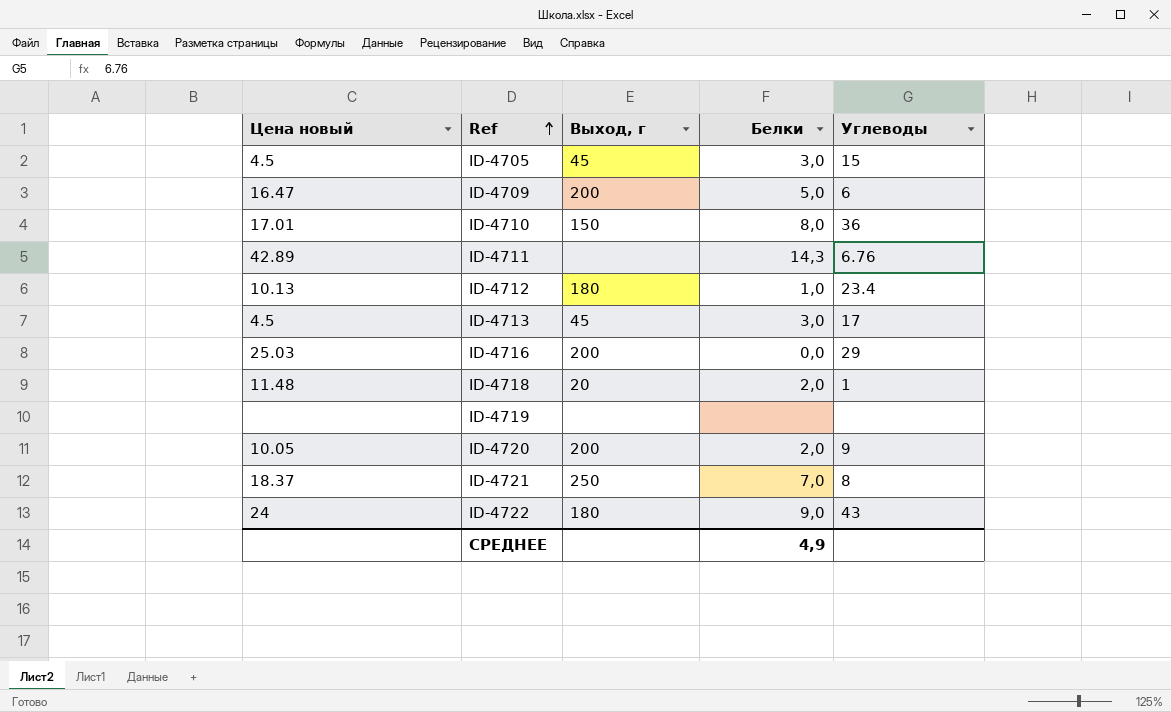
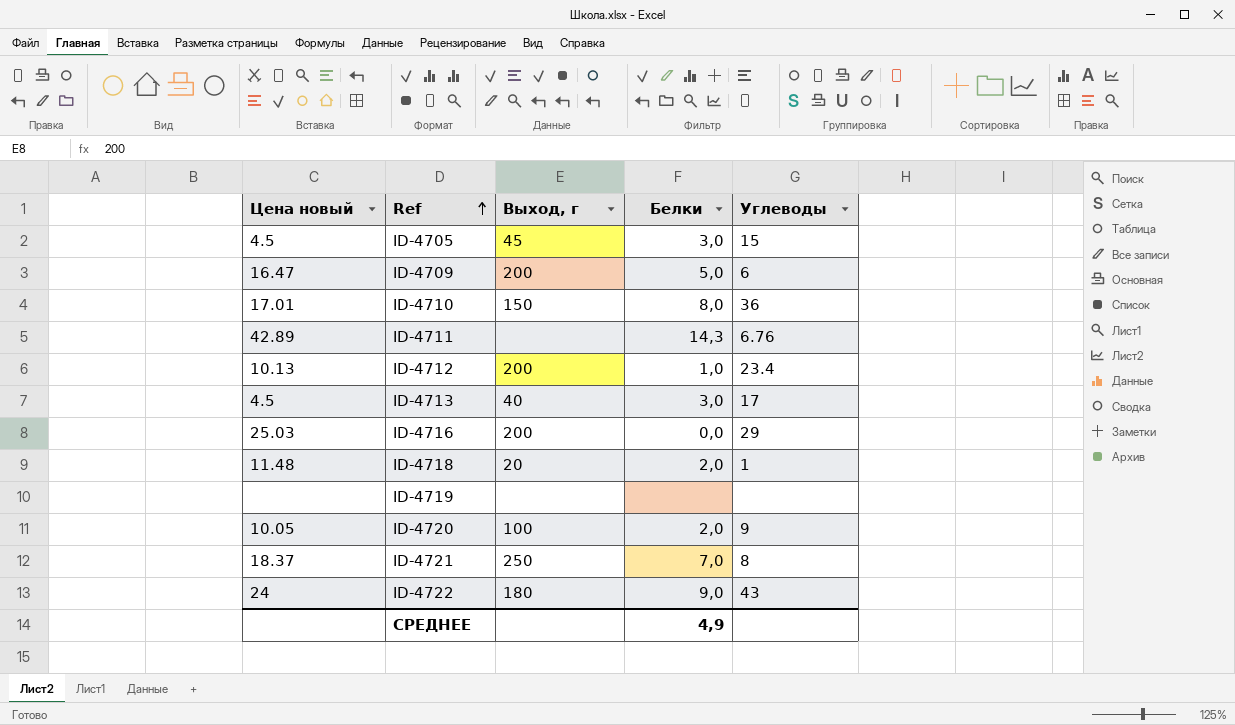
ID-4712 | Выход, г: 180 -> 200
ID-4713 | Выход, г: 45 -> 40
ID-4720 | Выход, г: 200 -> 100

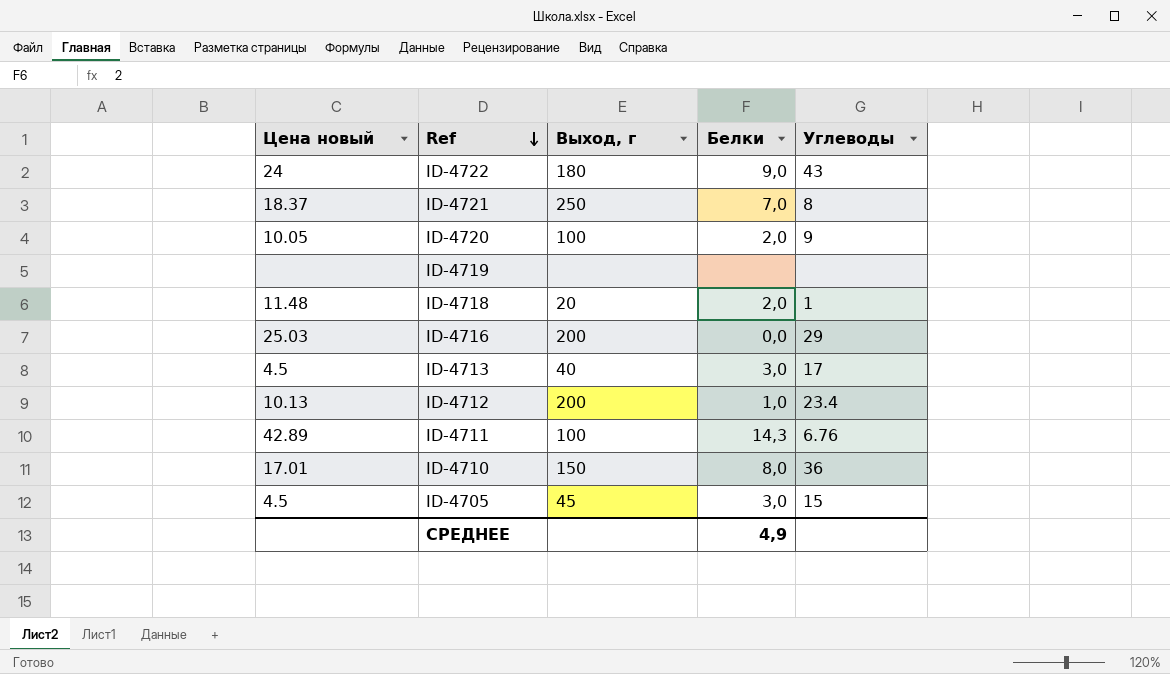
row order: Ref ascending -> Ref descending
row ID-4709: 16.47 | 200 | 5,0 | 6 -> none
ID-4711 | Выход, г: none -> 100

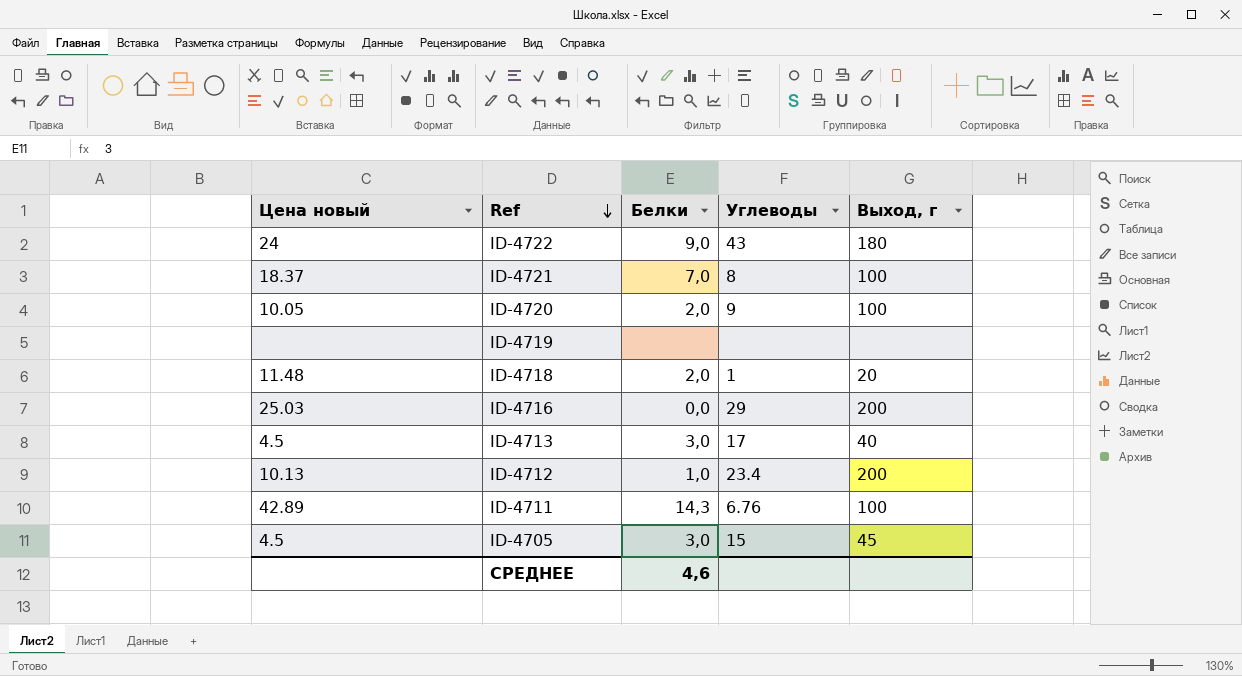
column Выход, г | position: 3 -> 5
row ID-4710: 17.01 | 150 | 8,0 | 36 -> none
ID-4721 | Выход, г: 250 -> 100
СРЕДНЕЕ | Белки: 4,9 -> 4,6

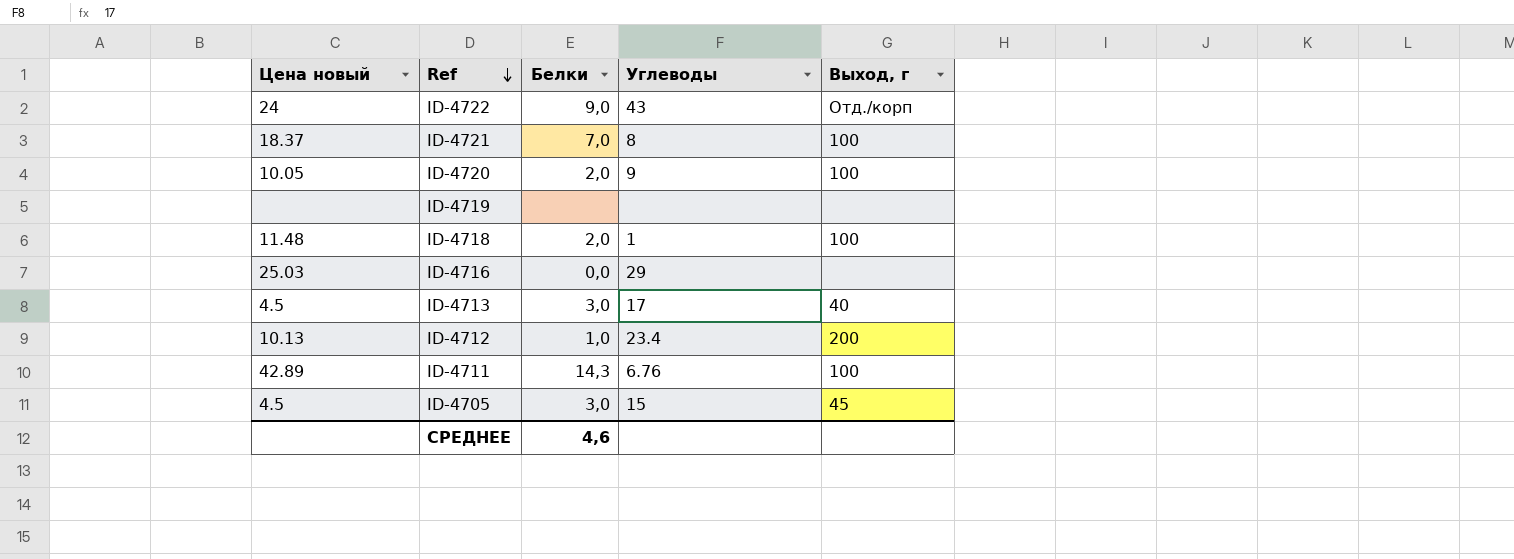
ID-4722 | Выход, г: 180 -> Отд./корп
ID-4718 | Выход, г: 20 -> 100
ID-4716 | Выход, г: 200 -> none

